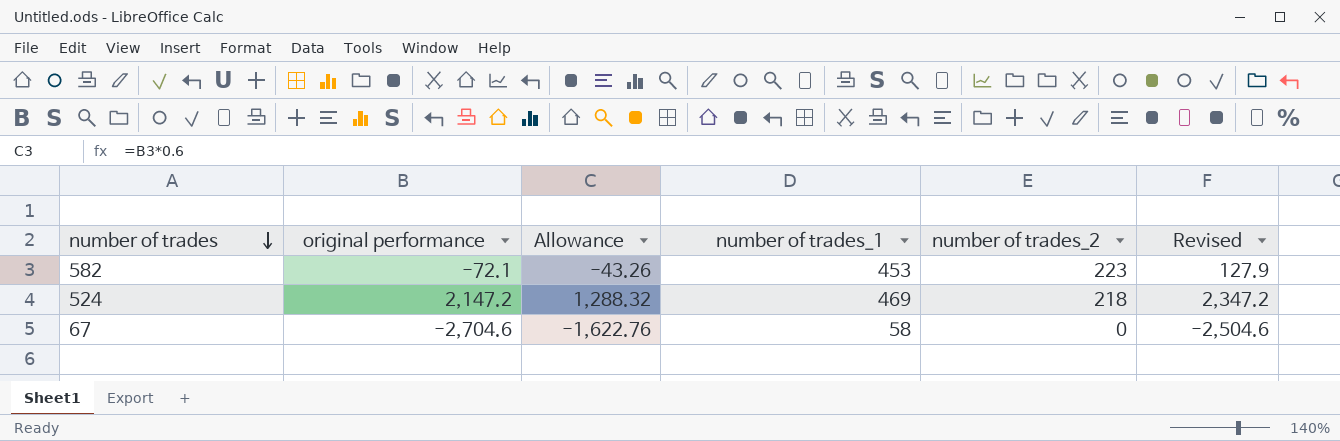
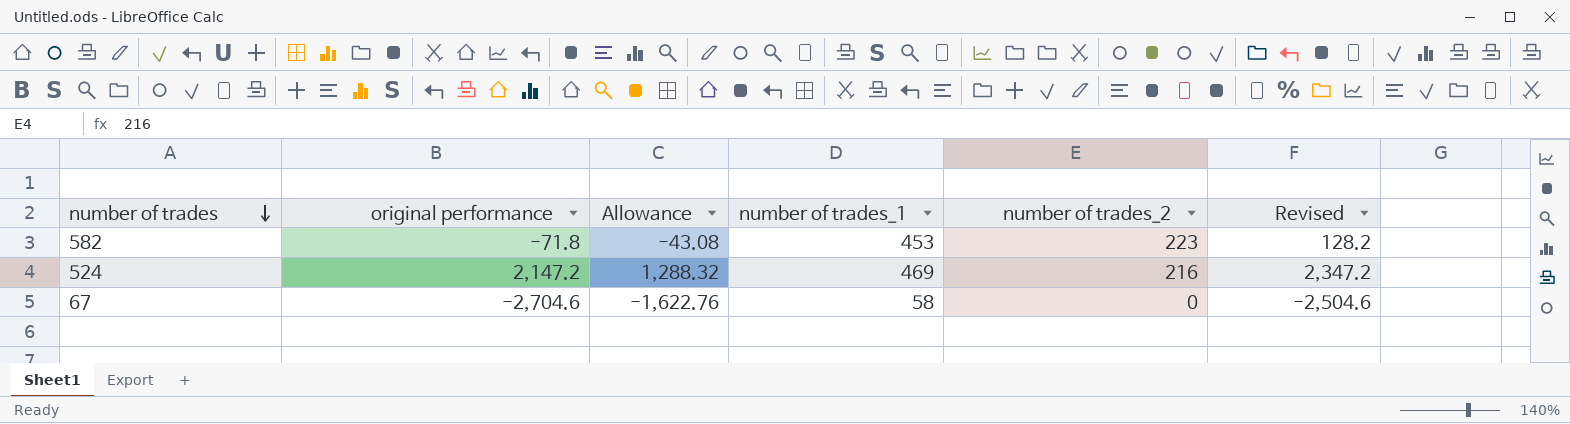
582 | original performance: -72.1 -> -71.8
582 | Allowance: -43.26 -> -43.08
582 | Revised: 127.9 -> 128.2
524 | number of trades_2: 218 -> 216

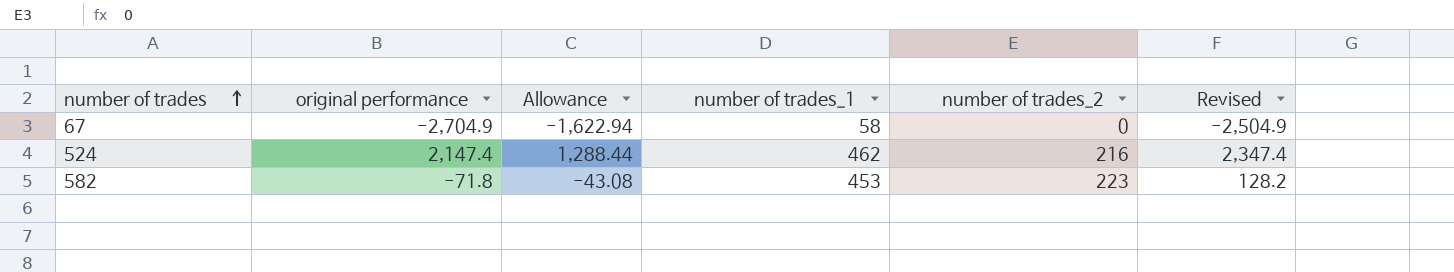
row order: number of trades descending -> number of trades ascending
67 | original performance: -2,704.6 -> -2,704.9
67 | Allowance: -1,622.76 -> -1,622.94
67 | Revised: -2,504.6 -> -2,504.9
524 | original performance: 2,147.2 -> 2,147.4
524 | Allowance: 1,288.32 -> 1,288.44
524 | number of trades_1: 469 -> 462
524 | Revised: 2,347.2 -> 2,347.4

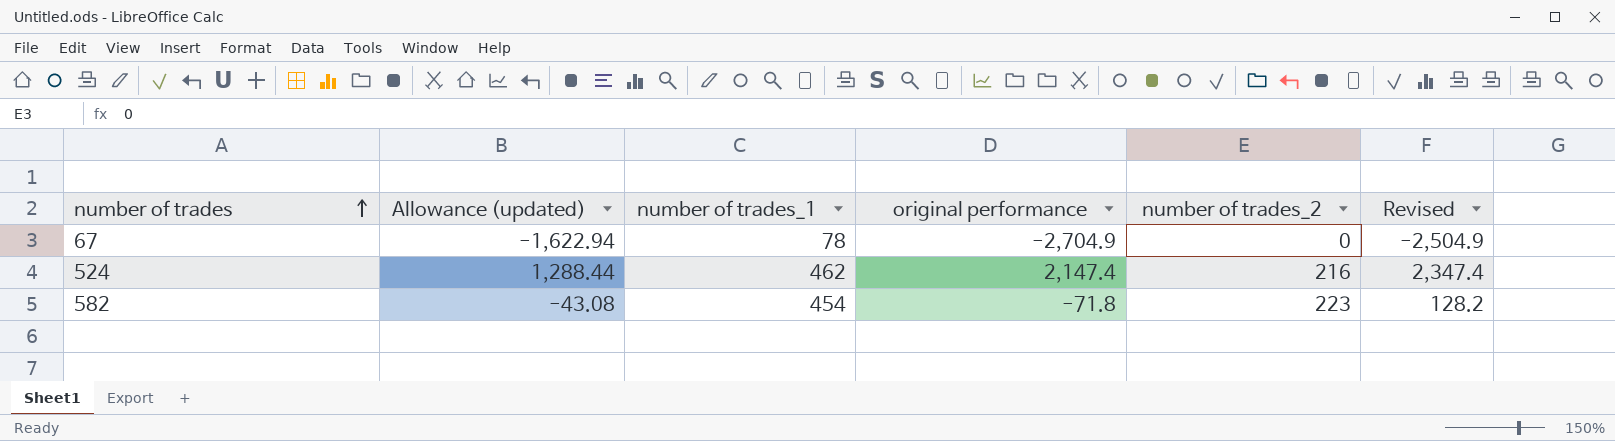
column name: Allowance -> Allowance (updated)
column original performance | position: 2 -> 4
67 | number of trades_1: 58 -> 78
582 | number of trades_1: 453 -> 454

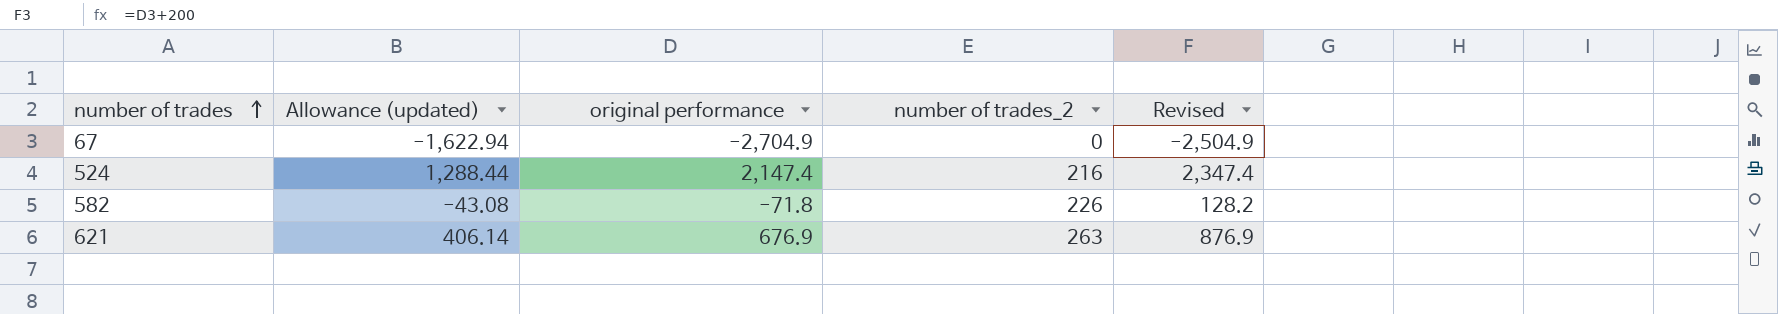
column number of trades_1 | position: 3 -> none
582 | number of trades_2: 223 -> 226
row 621: none -> 406.14 | 676.9 | 263 | 876.9

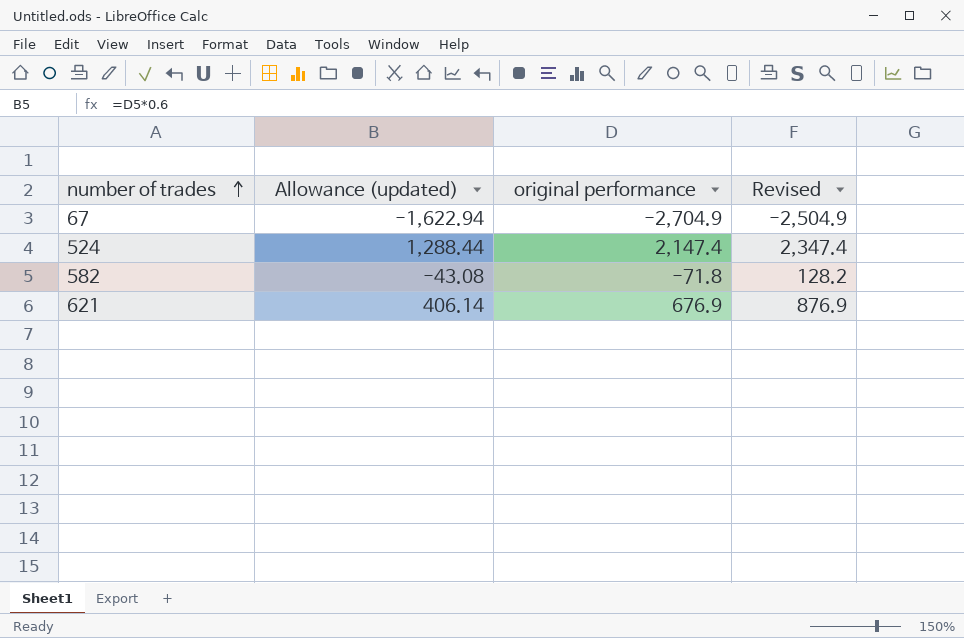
column number of trades_2 | position: 4 -> none

